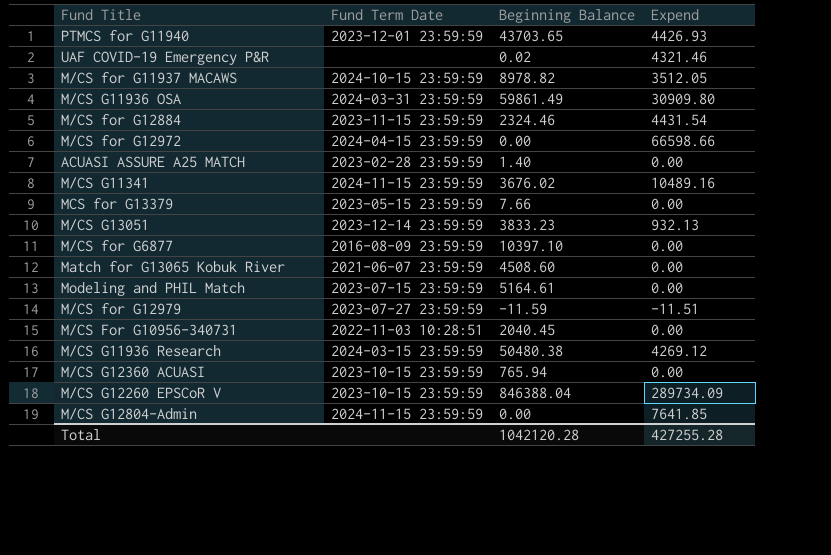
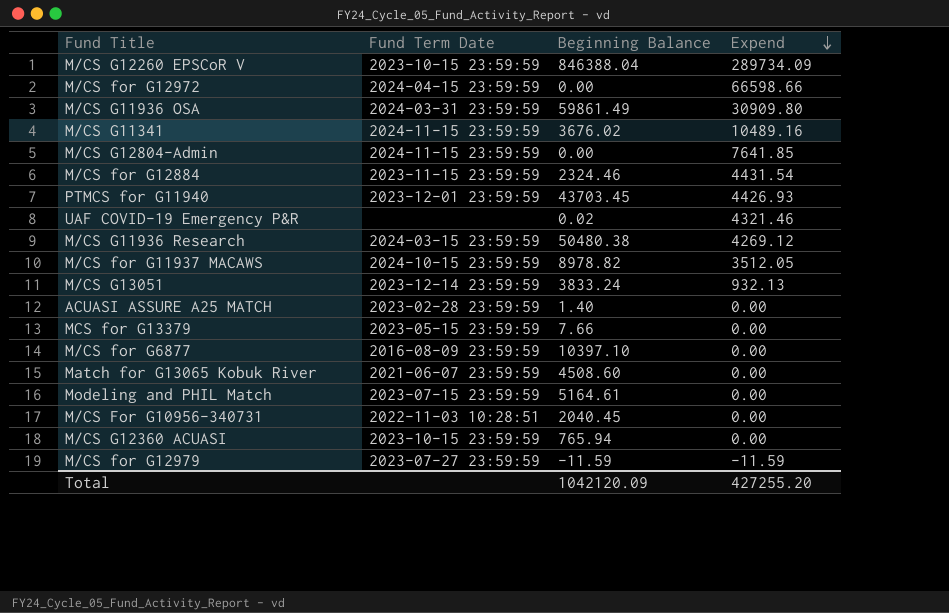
row order: none -> Expend descending
PTMCS for G11940 | Beginning Balance: 43703.65 -> 43703.45
M/CS G13051 | Beginning Balance: 3833.23 -> 3833.24
M/CS for G12979 | Expend: -11.51 -> -11.59
Total | Beginning Balance: 1042120.28 -> 1042120.09
Total | Expend: 427255.28 -> 427255.20

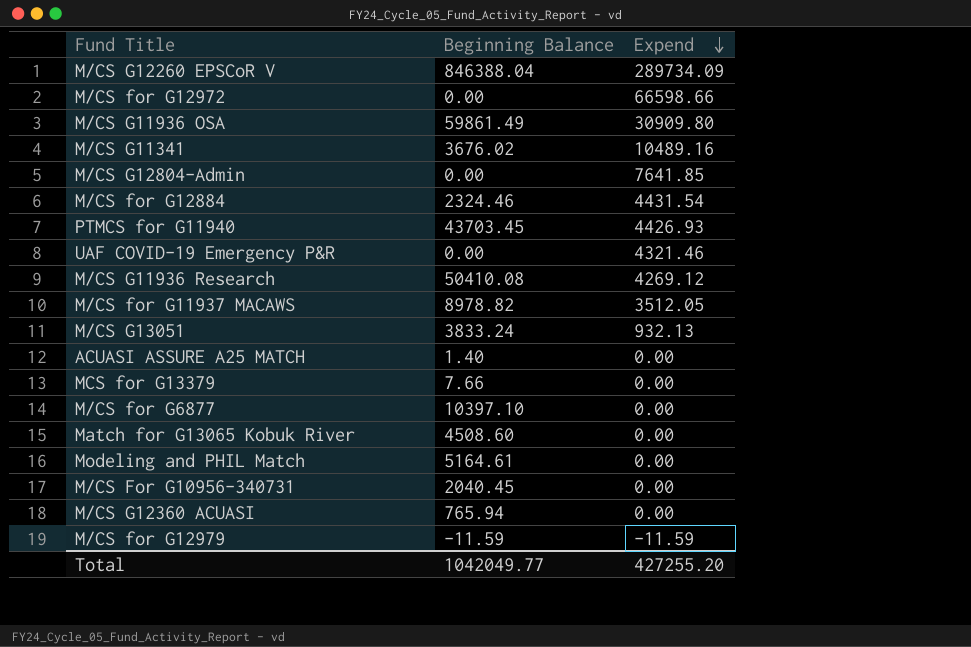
column Fund Term Date | position: 2 -> none
UAF COVID-19 Emergency P&R | Beginning Balance: 0.02 -> 0.00
M/CS G11936 Research | Beginning Balance: 50480.38 -> 50410.08
Total | Beginning Balance: 1042120.09 -> 1042049.77

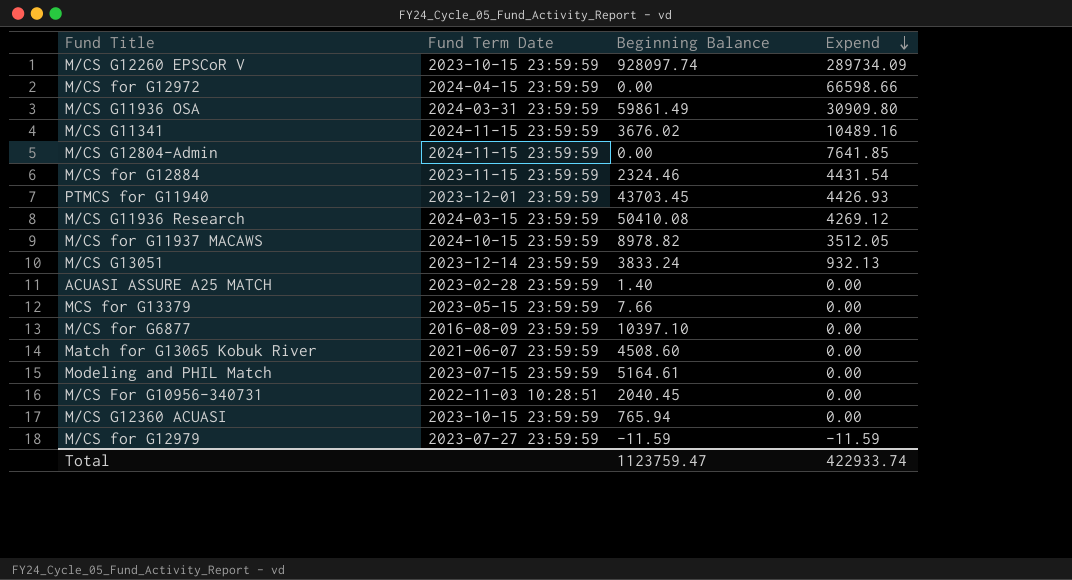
column Fund Term Date | position: none -> 2
row UAF COVID-19 Emergency P&R: 0.00 | 4321.46 -> none
M/CS G12260 EPSCoR V | Beginning Balance: 846388.04 -> 928097.74
Total | Beginning Balance: 1042049.77 -> 1123759.47
Total | Expend: 427255.20 -> 422933.74

